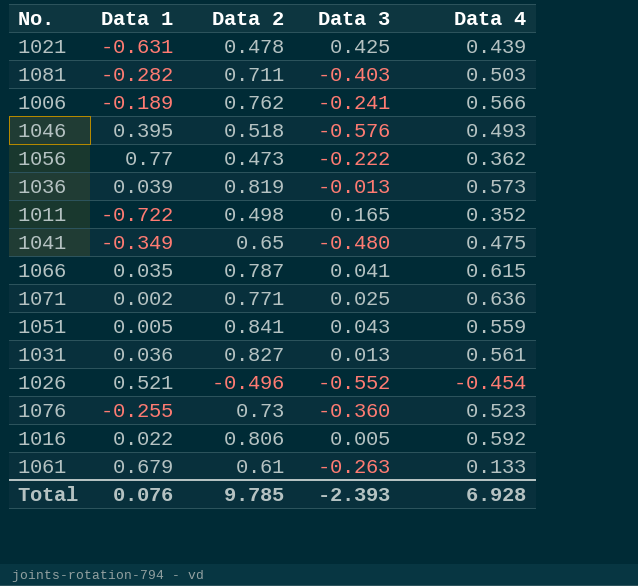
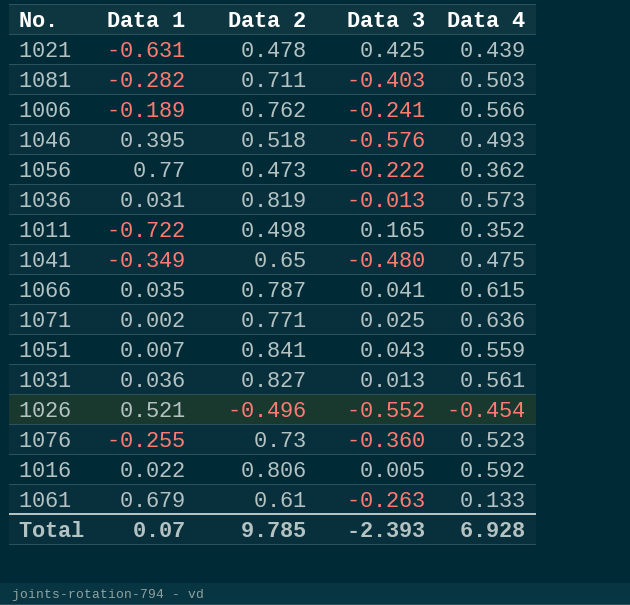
1036 | Data 1: 0.039 -> 0.031
1051 | Data 1: 0.005 -> 0.007
Total | Data 1: 0.076 -> 0.07

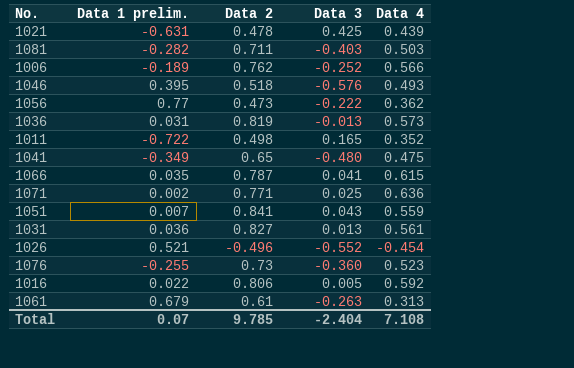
column name: Data 1 -> Data 1 prelim.
1006 | Data 3: -0.241 -> -0.252
1061 | Data 4: 0.133 -> 0.313
Total | Data 3: -2.393 -> -2.404
Total | Data 4: 6.928 -> 7.108

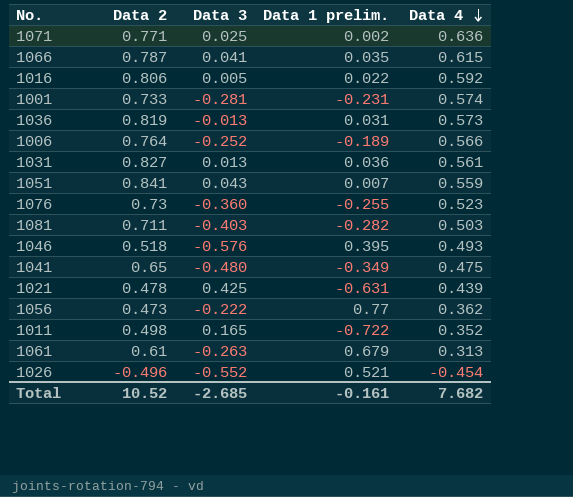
row order: none -> Data 4 descending
column Data 1 prelim. | position: 2 -> 4
row 1001: none -> 0.733 | -0.281 | -0.231 | 0.574
1006 | Data 2: 0.762 -> 0.764
Total | Data 2: 9.785 -> 10.52
Total | Data 3: -2.404 -> -2.685
Total | Data 1 prelim.: 0.07 -> -0.161
Total | Data 4: 7.108 -> 7.682

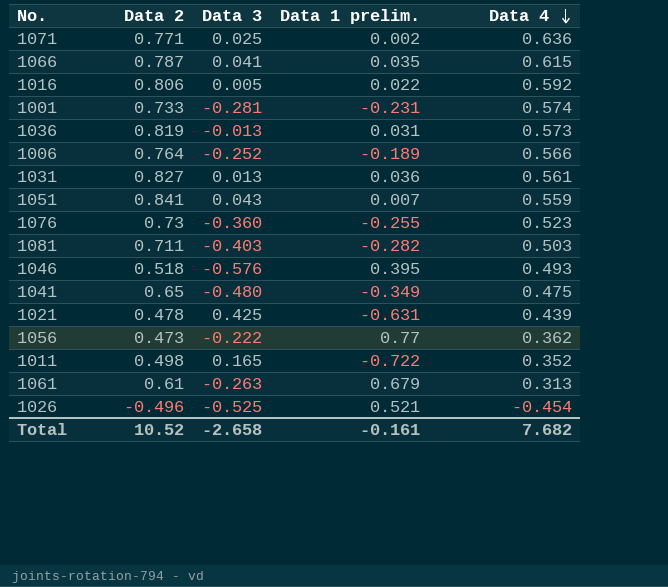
1026 | Data 3: -0.552 -> -0.525
Total | Data 3: -2.685 -> -2.658

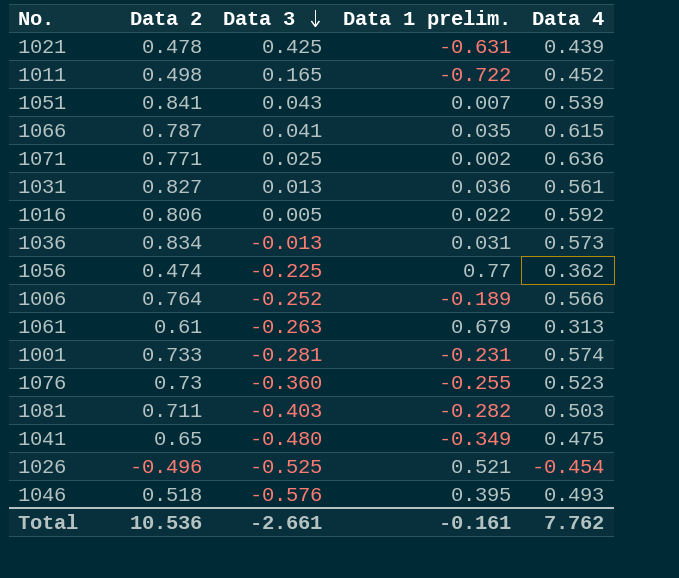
row order: Data 4 descending -> Data 3 descending
1011 | Data 4: 0.352 -> 0.452
1051 | Data 4: 0.559 -> 0.539
1036 | Data 2: 0.819 -> 0.834
1056 | Data 2: 0.473 -> 0.474
1056 | Data 3: -0.222 -> -0.225
Total | Data 2: 10.52 -> 10.536
Total | Data 3: -2.658 -> -2.661
Total | Data 4: 7.682 -> 7.762

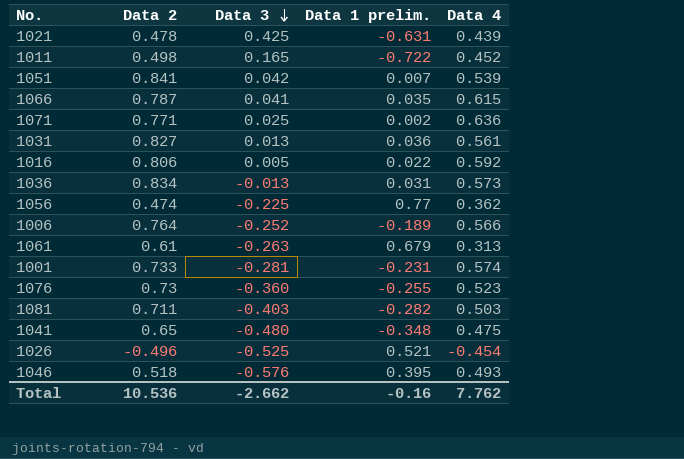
1051 | Data 3: 0.043 -> 0.042
1041 | Data 1 prelim.: -0.349 -> -0.348
Total | Data 3: -2.661 -> -2.662
Total | Data 1 prelim.: -0.161 -> -0.16

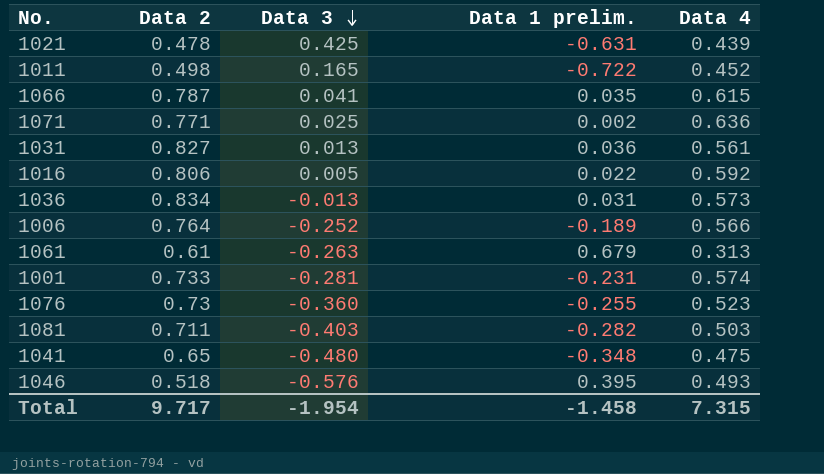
row 1051: 0.841 | 0.042 | 0.007 | 0.539 -> none
row 1056: 0.474 | -0.225 | 0.77 | 0.362 -> none
row 1026: -0.496 | -0.525 | 0.521 | -0.454 -> none
Total | Data 2: 10.536 -> 9.717
Total | Data 3: -2.662 -> -1.954
Total | Data 1 prelim.: -0.16 -> -1.458
Total | Data 4: 7.762 -> 7.315

